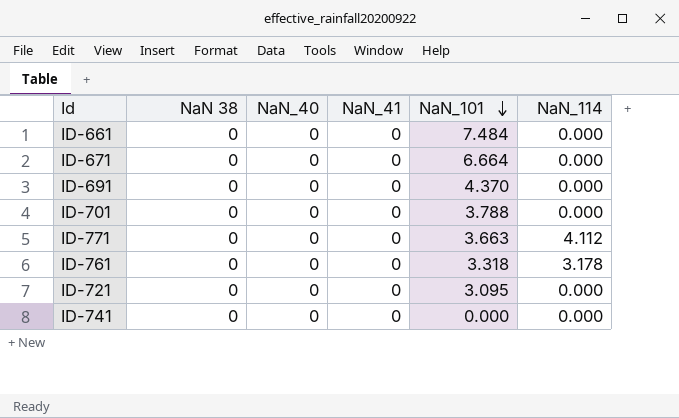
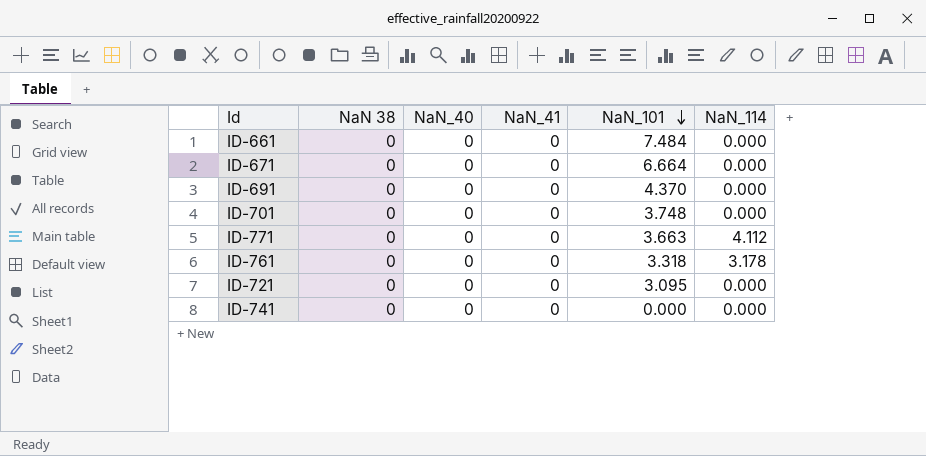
ID-701 | NaN_101: 3.788 -> 3.748

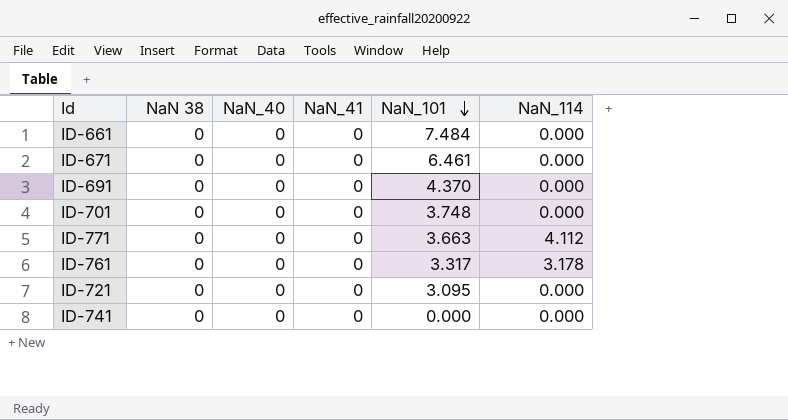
ID-671 | NaN_101: 6.664 -> 6.461
ID-761 | NaN_101: 3.318 -> 3.317

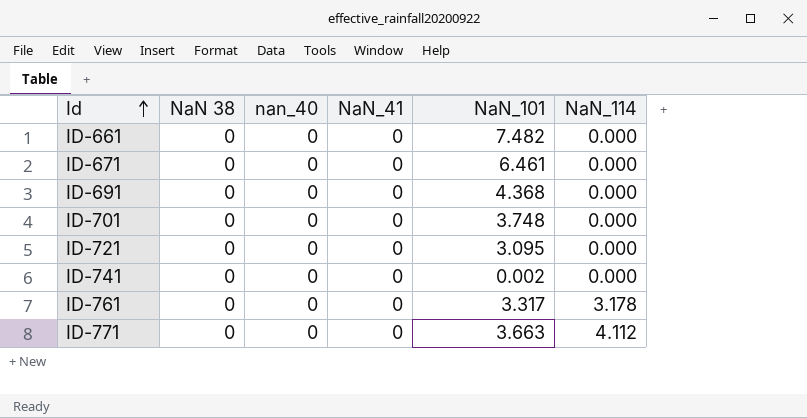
row order: NaN_101 descending -> Id ascending
column name: NaN_40 -> nan_40
ID-661 | NaN_101: 7.484 -> 7.482
ID-691 | NaN_101: 4.370 -> 4.368
ID-741 | NaN_101: 0.000 -> 0.002

